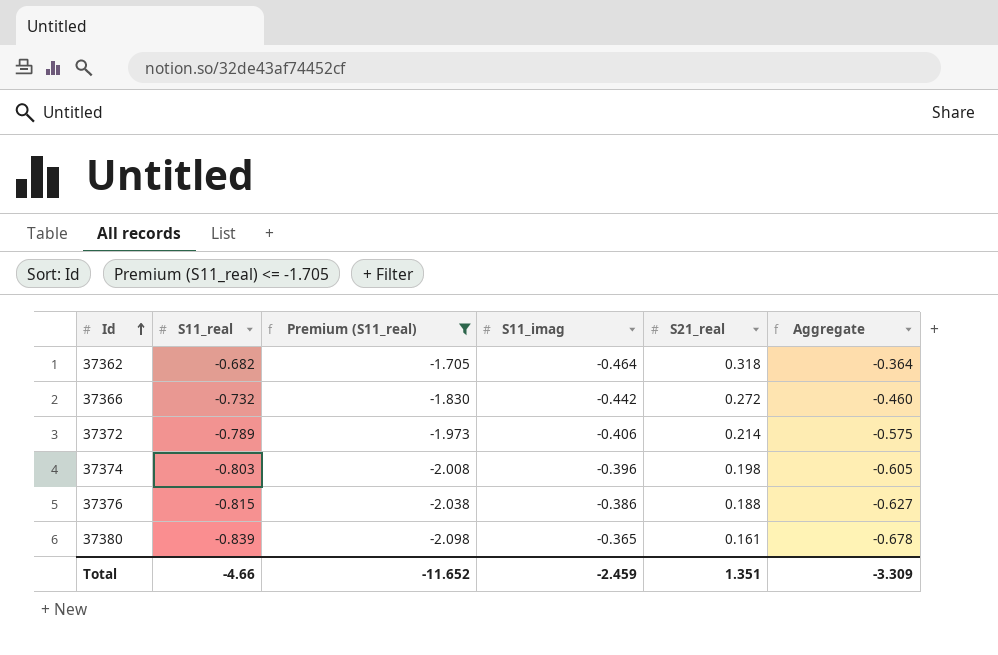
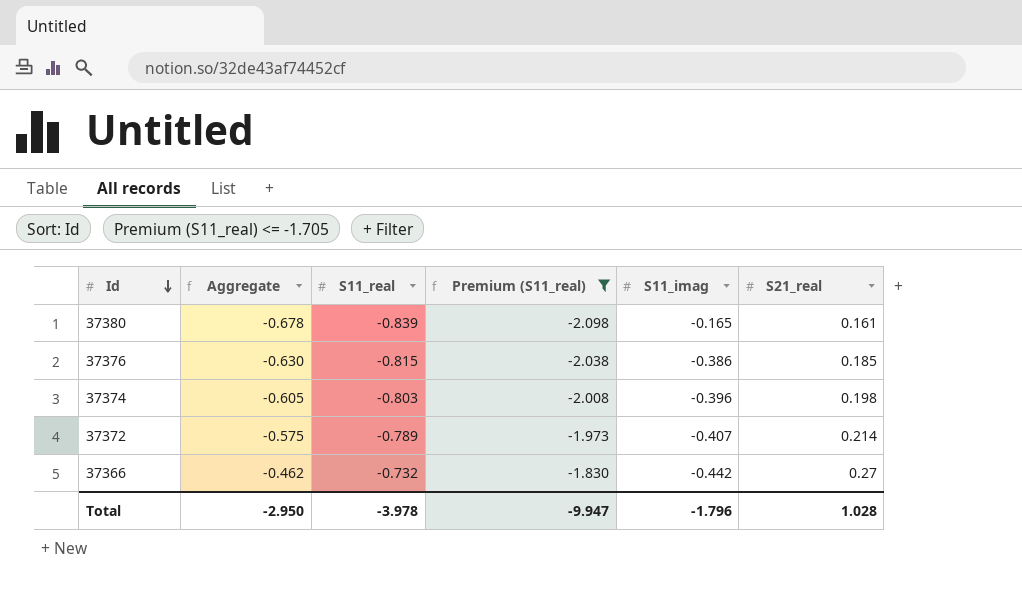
row order: Id ascending -> Id descending
column Aggregate | position: 6 -> 2
row 37362: -0.682 | -1.705 | -0.464 | 0.318 | -0.364 -> none
37380 | S11_imag: -0.365 -> -0.165
37376 | Aggregate: -0.627 -> -0.630
37376 | S21_real: 0.188 -> 0.185
37372 | S11_imag: -0.406 -> -0.407
37366 | Aggregate: -0.460 -> -0.462
37366 | S21_real: 0.272 -> 0.27
Total | Aggregate: -3.309 -> -2.950
Total | S11_real: -4.66 -> -3.978
Total | Premium (S11_real): -11.652 -> -9.947
Total | S11_imag: -2.459 -> -1.796
Total | S21_real: 1.351 -> 1.028

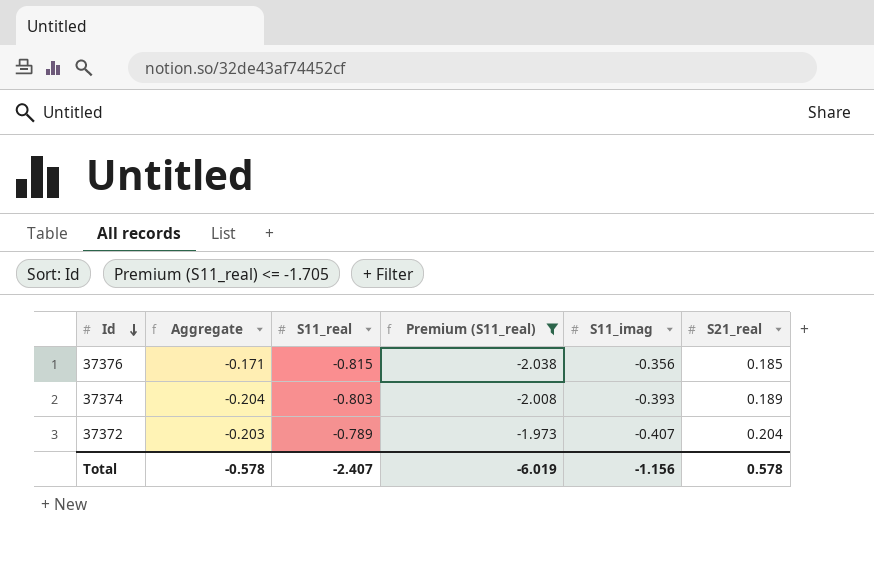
column Aggregate | formula: [S11_real] + [S21_real] -> [S11_imag] + [S21_real]
row 37380: -0.678 | -0.839 | -2.098 | -0.165 | 0.161 -> none
row 37366: -0.462 | -0.732 | -1.830 | -0.442 | 0.27 -> none
37376 | S11_imag: -0.386 -> -0.356
37374 | S11_imag: -0.396 -> -0.393
37374 | S21_real: 0.198 -> 0.189
37372 | S21_real: 0.214 -> 0.204
Total | Aggregate: -2.950 -> -0.578
Total | S11_real: -3.978 -> -2.407
Total | Premium (S11_real): -9.947 -> -6.019
Total | S11_imag: -1.796 -> -1.156
Total | S21_real: 1.028 -> 0.578

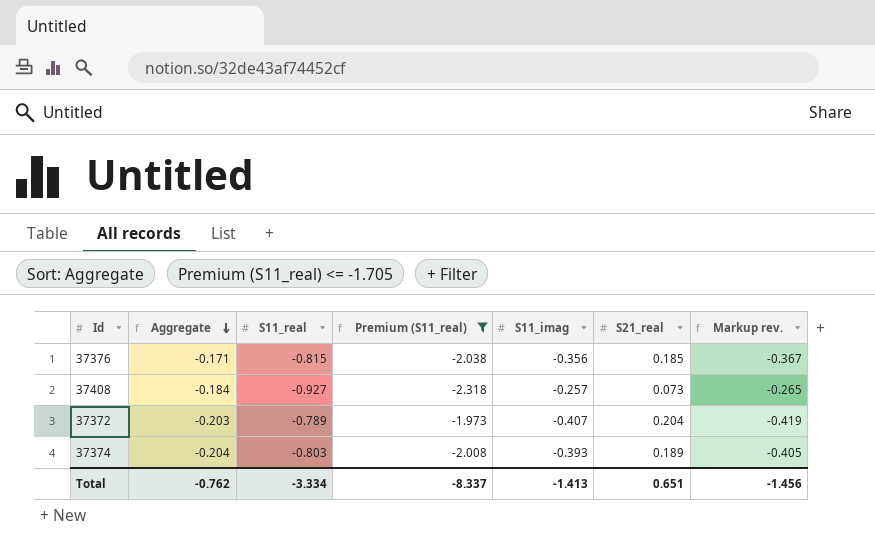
row order: Id descending -> Aggregate descending
column Markup rev. | formula: none -> [S11_imag] * 1.03
row 37408: none -> -0.184 | -0.927 | -2.318 | -0.257 | 0.073 | -0.265
Total | Aggregate: -0.578 -> -0.762
Total | S11_real: -2.407 -> -3.334
Total | Premium (S11_real): -6.019 -> -8.337
Total | S11_imag: -1.156 -> -1.413
Total | S21_real: 0.578 -> 0.651

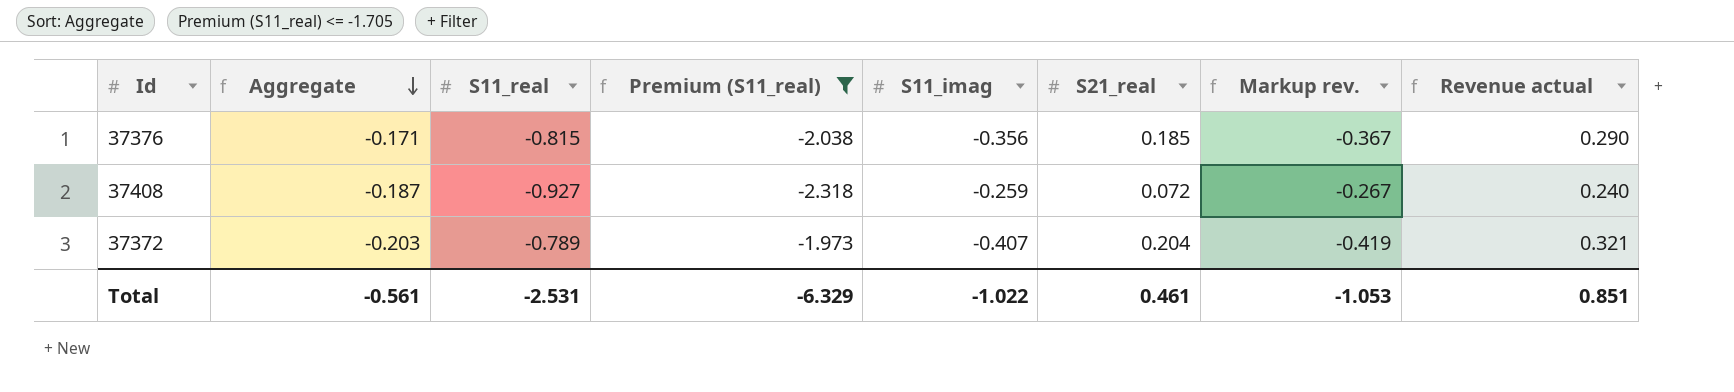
column Revenue actual | formula: none -> [S11_real] * [S11_imag]
row 37374: -0.204 | -0.803 | -2.008 | -0.393 | 0.189 | -0.405 -> none
37408 | Aggregate: -0.184 -> -0.187
37408 | S11_imag: -0.257 -> -0.259
37408 | S21_real: 0.073 -> 0.072
37408 | Markup rev.: -0.265 -> -0.267
Total | Aggregate: -0.762 -> -0.561
Total | S11_real: -3.334 -> -2.531
Total | Premium (S11_real): -8.337 -> -6.329
Total | S11_imag: -1.413 -> -1.022
Total | S21_real: 0.651 -> 0.461
Total | Markup rev.: -1.456 -> -1.053

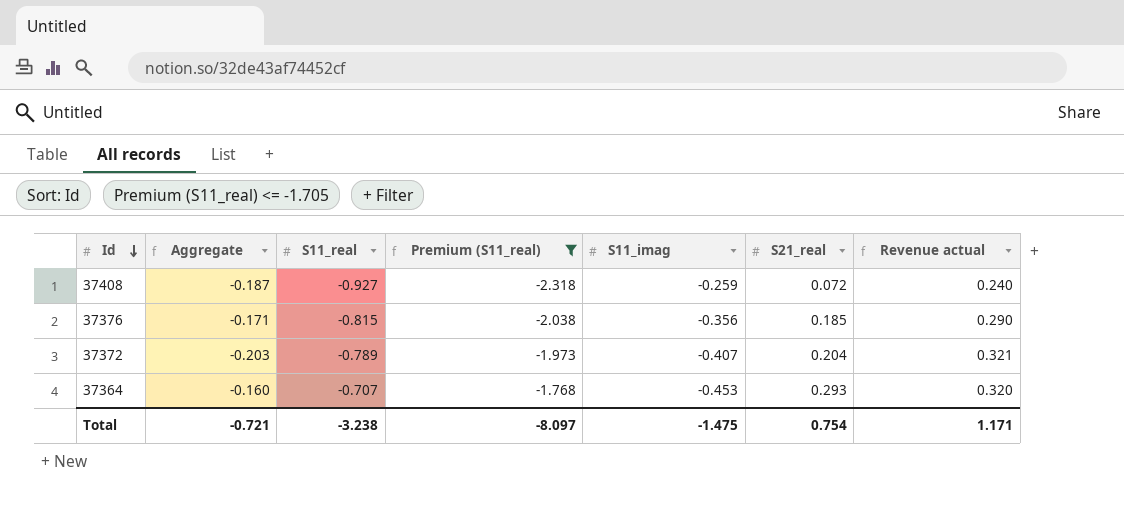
row order: Aggregate descending -> Id descending
column Markup rev. | formula: [S11_imag] * 1.03 -> none
row 37364: none -> -0.160 | -0.707 | -1.768 | -0.453 | 0.293 | 0.320
Total | Aggregate: -0.561 -> -0.721
Total | S11_real: -2.531 -> -3.238
Total | Premium (S11_real): -6.329 -> -8.097
Total | S11_imag: -1.022 -> -1.475
Total | S21_real: 0.461 -> 0.754
Total | Revenue actual: 0.851 -> 1.171

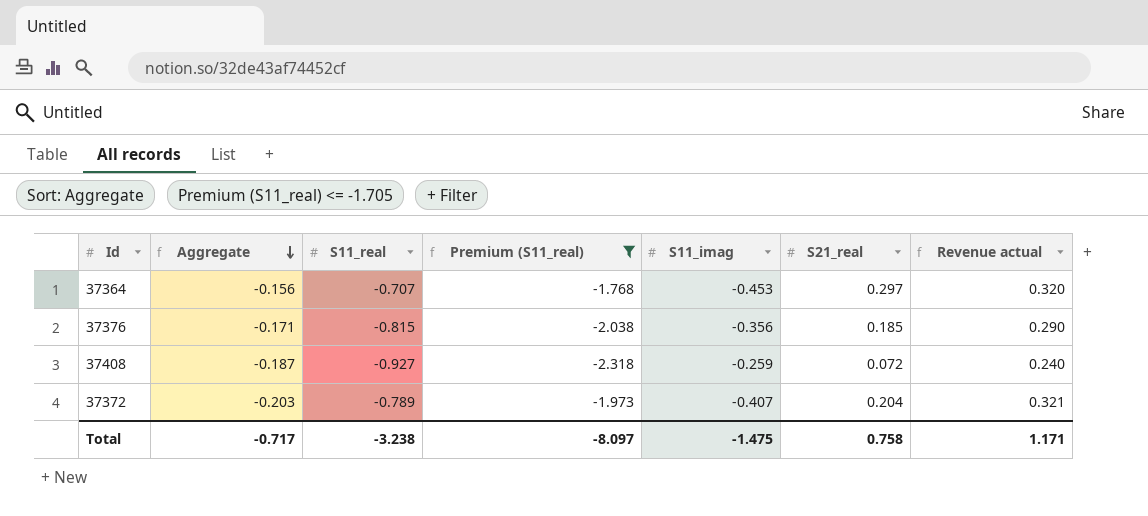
row order: Id descending -> Aggregate descending
37364 | Aggregate: -0.160 -> -0.156
37364 | S21_real: 0.293 -> 0.297
Total | Aggregate: -0.721 -> -0.717
Total | S21_real: 0.754 -> 0.758

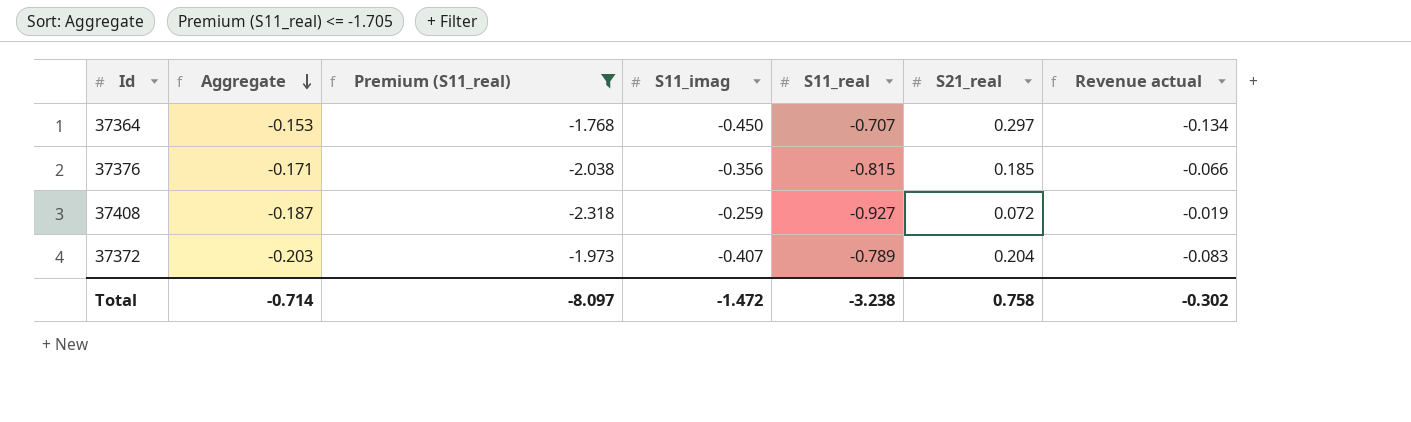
column S11_real | position: 3 -> 5
column Revenue actual | formula: [S11_real] * [S11_imag] -> [S11_imag] * [S21_real]
37364 | Aggregate: -0.156 -> -0.153
37364 | S11_imag: -0.453 -> -0.450
Total | Aggregate: -0.717 -> -0.714
Total | S11_imag: -1.475 -> -1.472
Total | Revenue actual: 1.171 -> -0.302

